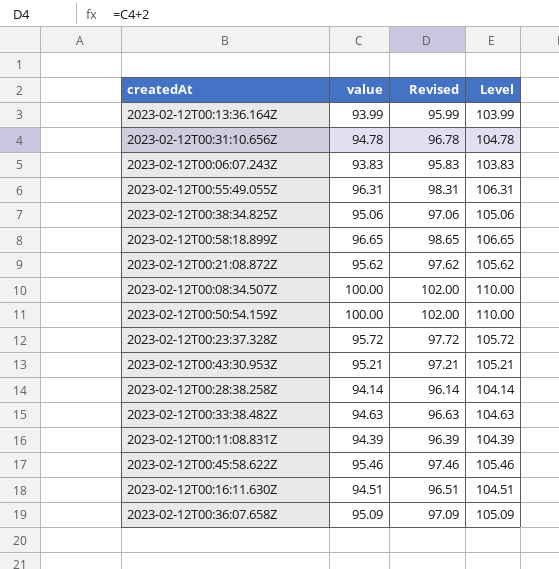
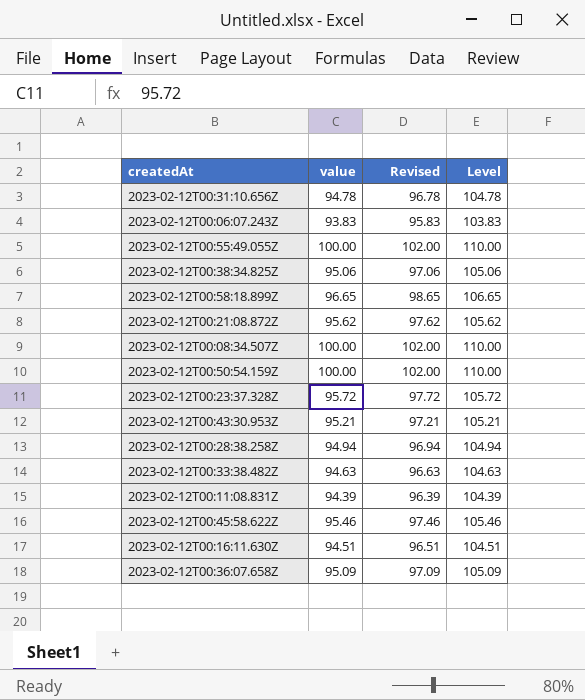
row 2023-02-12T00:13:36.164Z: 93.99 | 95.99 | 103.99 -> none
2023-02-12T00:55:49.055Z | value: 96.31 -> 100.00
2023-02-12T00:55:49.055Z | Revised: 98.31 -> 102.00
2023-02-12T00:55:49.055Z | Level: 106.31 -> 110.00
2023-02-12T00:28:38.258Z | value: 94.14 -> 94.94
2023-02-12T00:28:38.258Z | Revised: 96.14 -> 96.94
2023-02-12T00:28:38.258Z | Level: 104.14 -> 104.94

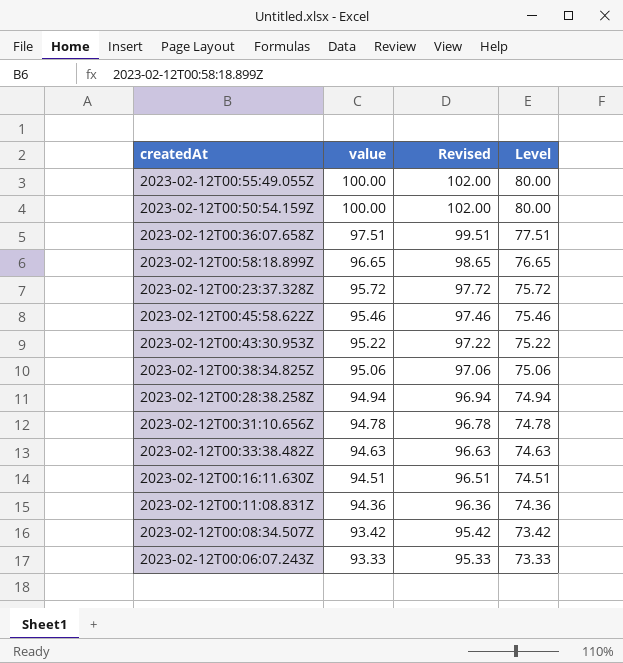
row order: none -> value descending
column Level | formula: [value] + 10 -> [value] - 20
row 2023-02-12T00:21:08.872Z: 95.62 | 97.62 | 105.62 -> none
2023-02-12T00:36:07.658Z | value: 95.09 -> 97.51
2023-02-12T00:36:07.658Z | Revised: 97.09 -> 99.51
2023-02-12T00:43:30.953Z | value: 95.21 -> 95.22
2023-02-12T00:43:30.953Z | Revised: 97.21 -> 97.22
2023-02-12T00:11:08.831Z | value: 94.39 -> 94.36
2023-02-12T00:11:08.831Z | Revised: 96.39 -> 96.36
2023-02-12T00:08:34.507Z | value: 100.00 -> 93.42
2023-02-12T00:08:34.507Z | Revised: 102.00 -> 95.42
2023-02-12T00:06:07.243Z | value: 93.83 -> 93.33
2023-02-12T00:06:07.243Z | Revised: 95.83 -> 95.33

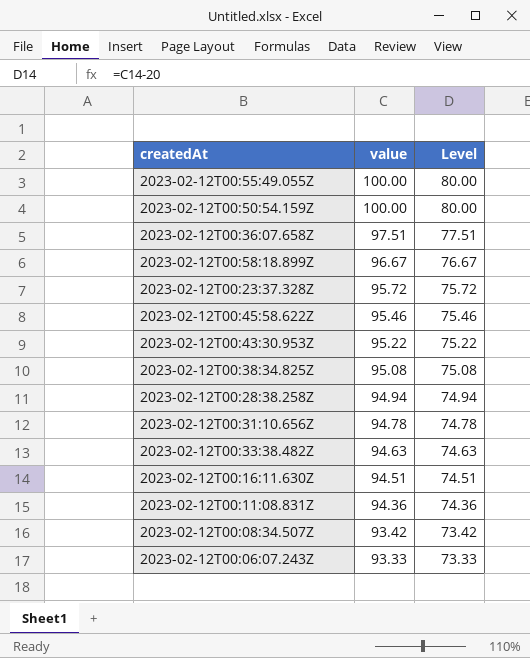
column Revised | formula: [value] + 2 -> none
2023-02-12T00:58:18.899Z | value: 96.65 -> 96.67
2023-02-12T00:58:18.899Z | Level: 76.65 -> 76.67
2023-02-12T00:38:34.825Z | value: 95.06 -> 95.08
2023-02-12T00:38:34.825Z | Level: 75.06 -> 75.08

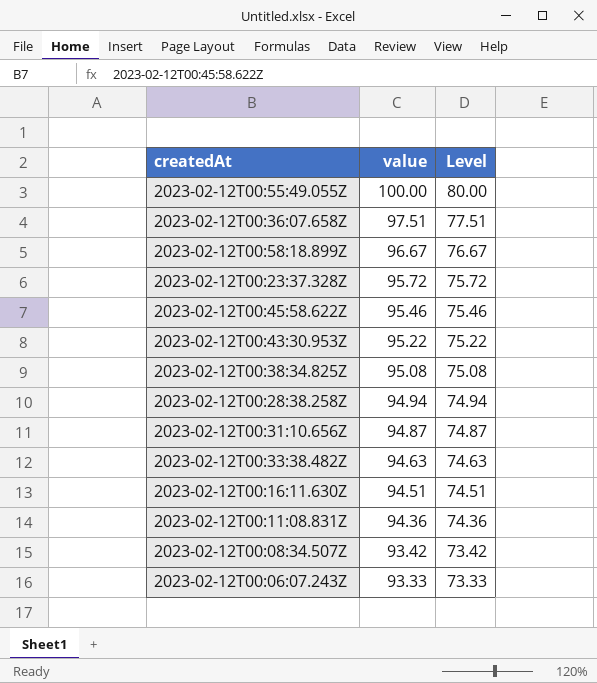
row 2023-02-12T00:50:54.159Z: 100.00 | 80.00 -> none
2023-02-12T00:31:10.656Z | value: 94.78 -> 94.87
2023-02-12T00:31:10.656Z | Level: 74.78 -> 74.87

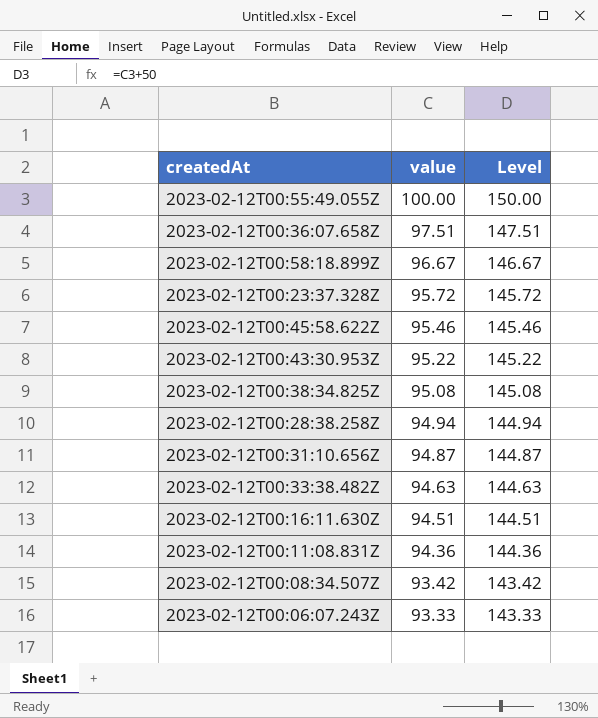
column Level | formula: [value] - 20 -> [value] + 50

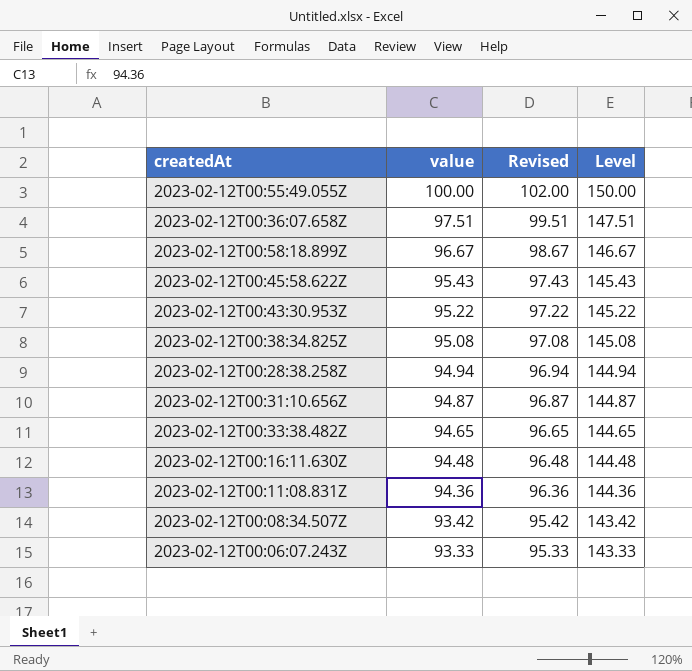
column Revised | formula: none -> [value] + 2
row 2023-02-12T00:23:37.328Z: 95.72 | 145.72 -> none
2023-02-12T00:45:58.622Z | value: 95.46 -> 95.43
2023-02-12T00:45:58.622Z | Level: 145.46 -> 145.43
2023-02-12T00:33:38.482Z | value: 94.63 -> 94.65
2023-02-12T00:33:38.482Z | Level: 144.63 -> 144.65
2023-02-12T00:16:11.630Z | value: 94.51 -> 94.48
2023-02-12T00:16:11.630Z | Level: 144.51 -> 144.48

